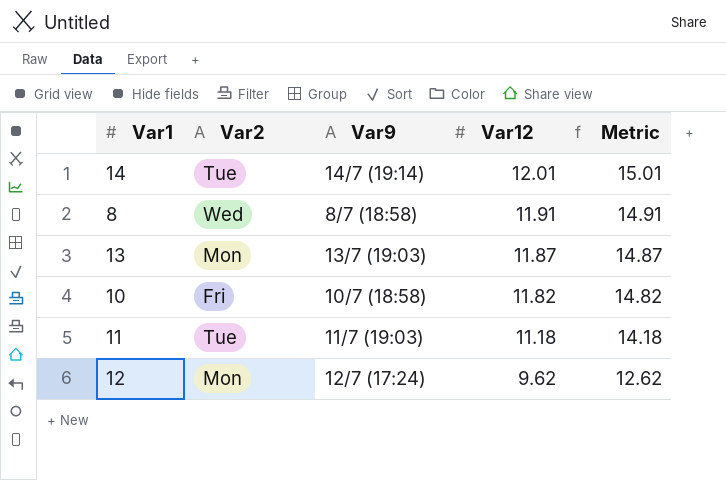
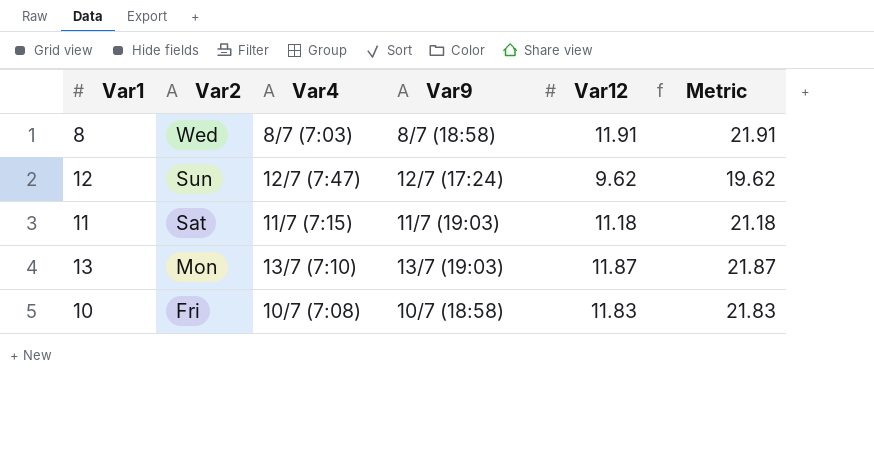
row order: Var12 descending -> Var2 descending
column Var4 | position: none -> 3
column Metric | formula: [Var12] + 3 -> [Var12] + 10
row 14: Tue | 14/7 (19:14) | 12.01 | 15.01 -> none
12 | Var2: Mon -> Sun
11 | Var2: Tue -> Sat
10 | Var12: 11.82 -> 11.83

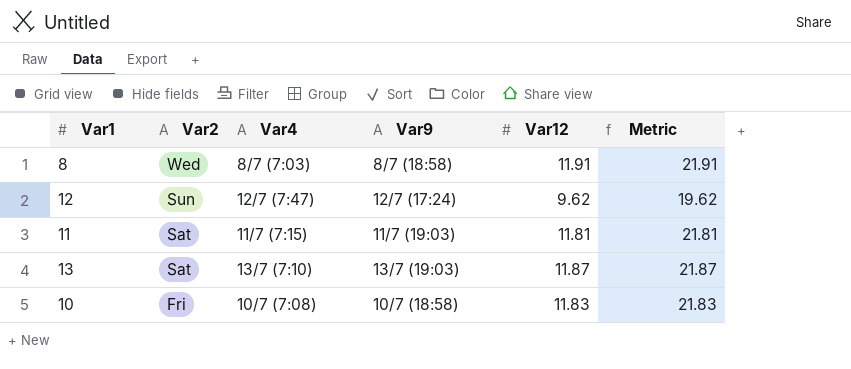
11 | Var12: 11.18 -> 11.81
11 | Metric: 21.18 -> 21.81
13 | Var2: Mon -> Sat

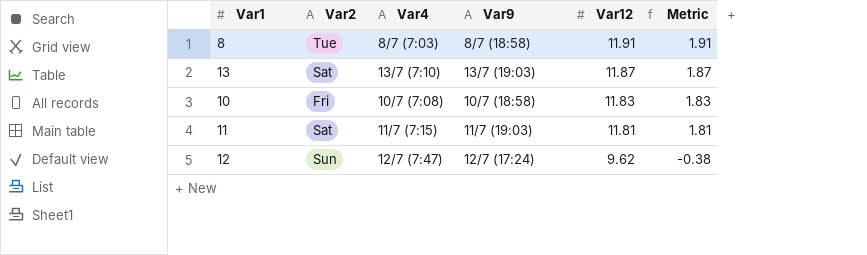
row order: Var2 descending -> Var12 descending
column Metric | formula: [Var12] + 10 -> [Var12] - 10
8 | Var2: Wed -> Tue

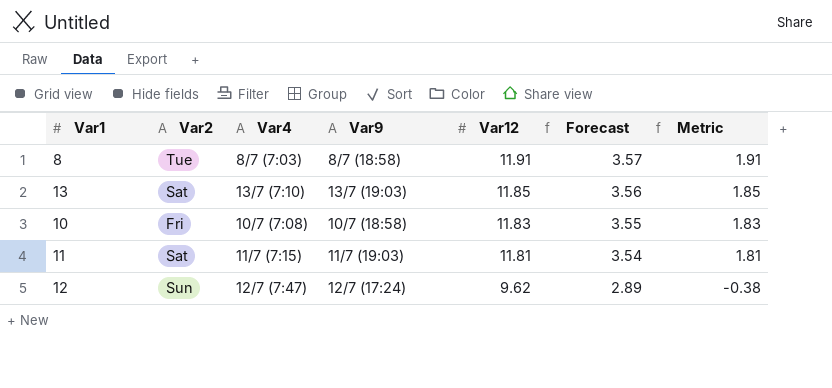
column Forecast | formula: none -> [Var12] * 0.3
13 | Var12: 11.87 -> 11.85
13 | Metric: 1.87 -> 1.85

